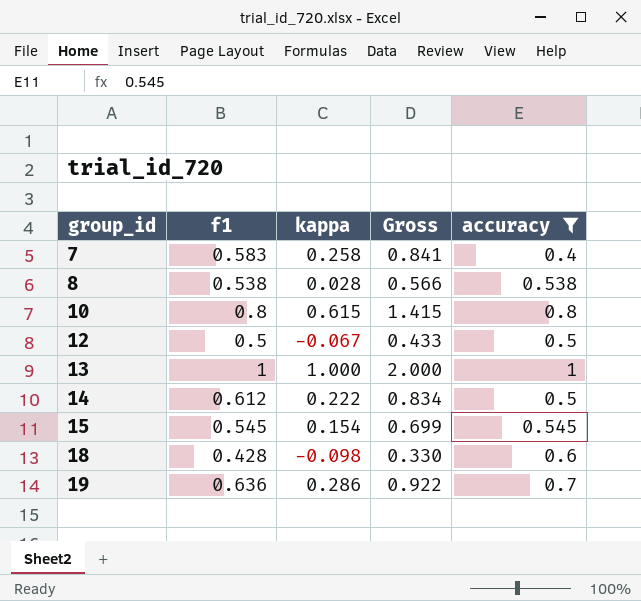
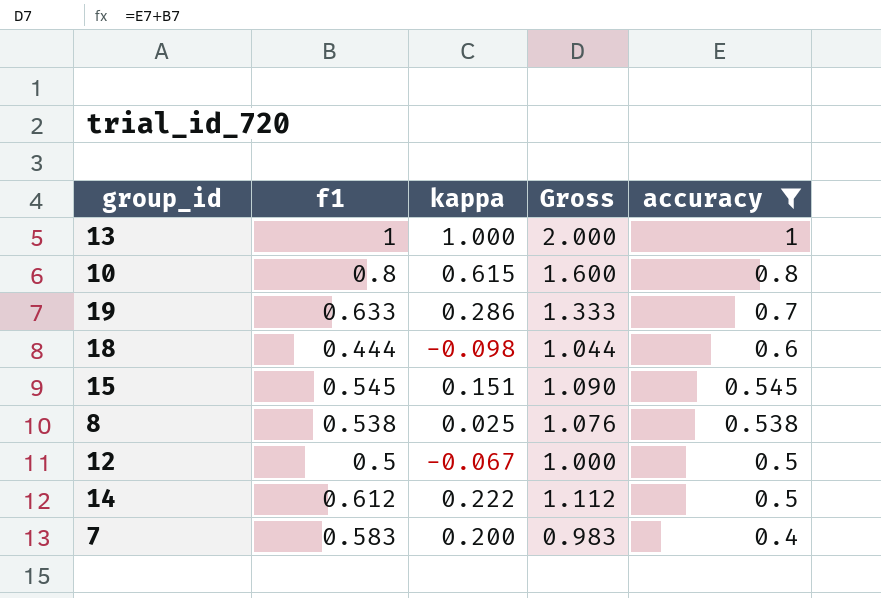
row order: group_id ascending -> accuracy descending
column Gross | formula: [f1] + [kappa] -> [f1] + [accuracy]
19 | f1: 0.636 -> 0.633
18 | f1: 0.428 -> 0.444
15 | kappa: 0.154 -> 0.151
8 | kappa: 0.028 -> 0.025
7 | kappa: 0.258 -> 0.200

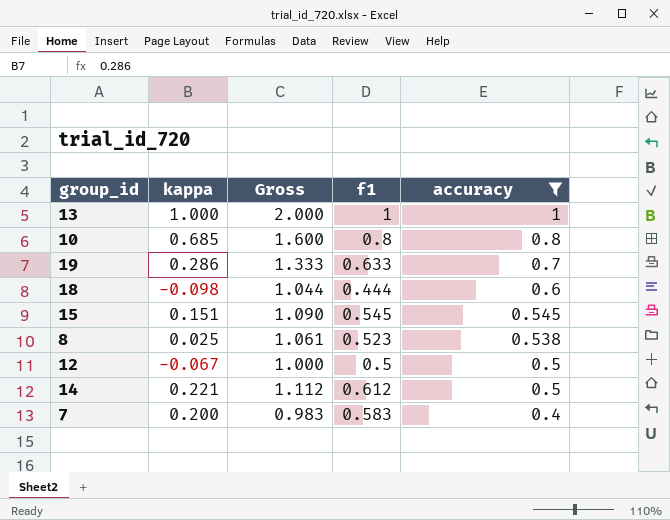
column f1 | position: 2 -> 4
10 | kappa: 0.615 -> 0.685
8 | Gross: 1.076 -> 1.061
8 | f1: 0.538 -> 0.523
14 | kappa: 0.222 -> 0.221

